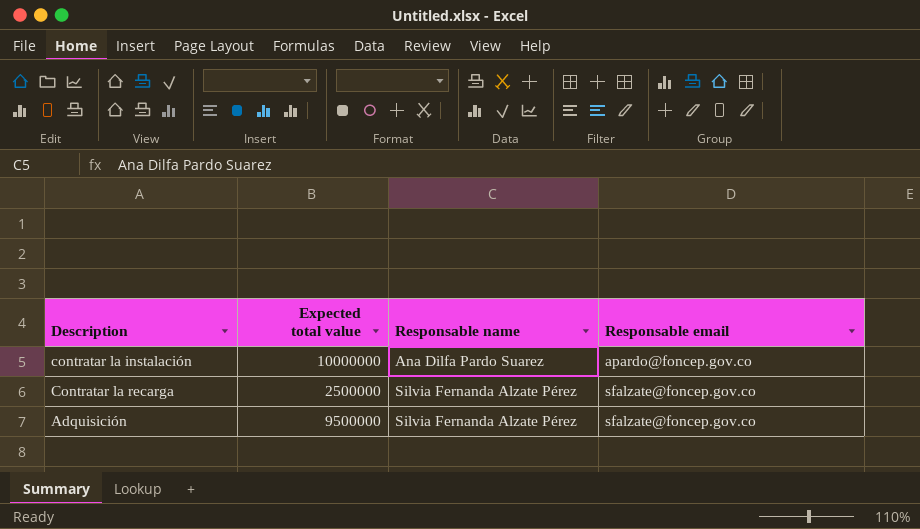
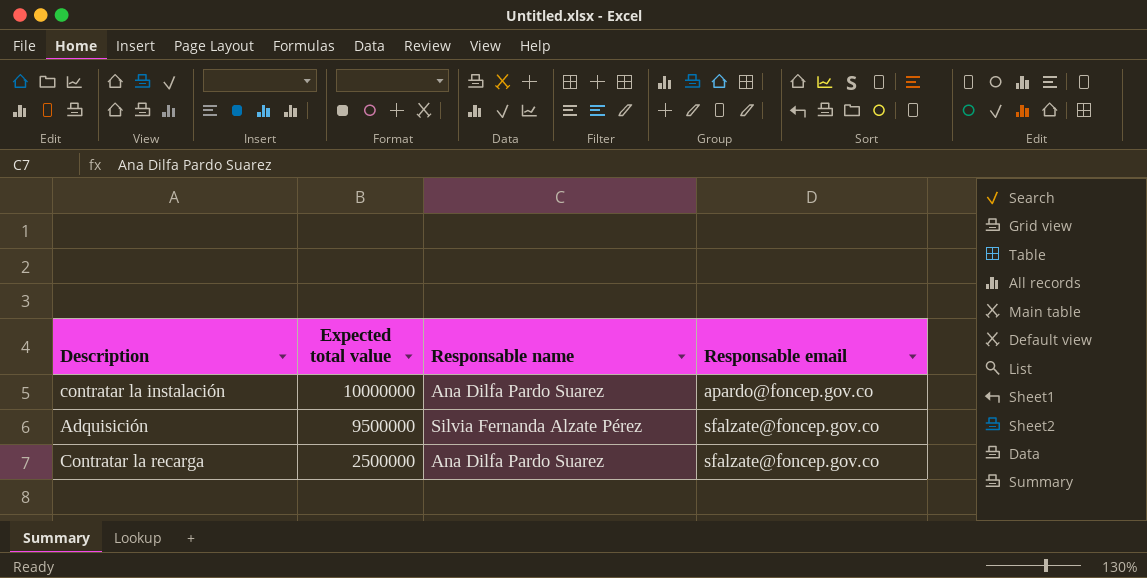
row order: Responsable name ascending -> Expected total value descending
Contratar la recarga | Responsable name: Silvia Fernanda Alzate Pérez -> Ana Dilfa Pardo Suarez

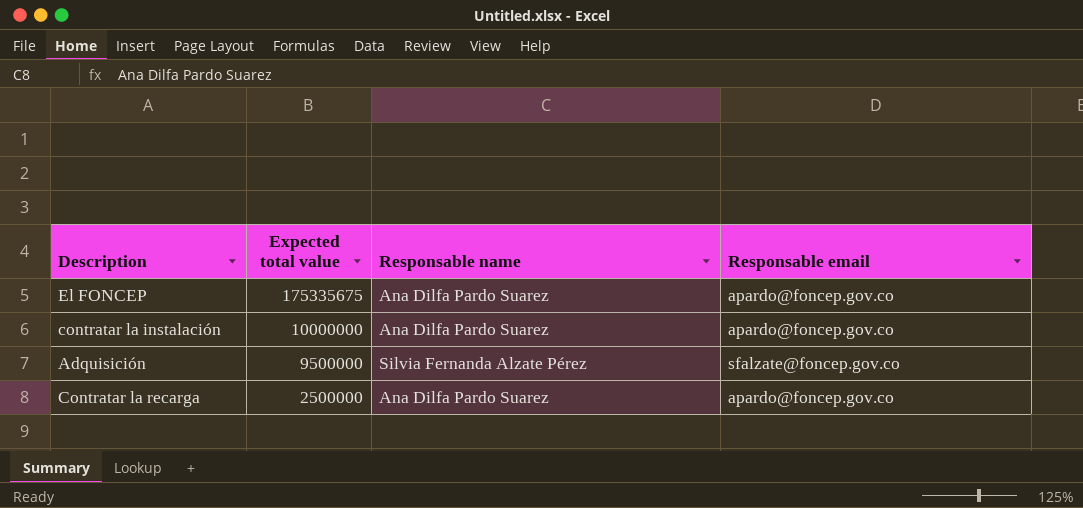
row El FONCEP: none -> 175335675 | Ana Dilfa Pardo Suarez | apardo@foncep.gov.co
Contratar la recarga | Responsable email: sfalzate@foncep.gov.co -> apardo@foncep.gov.co

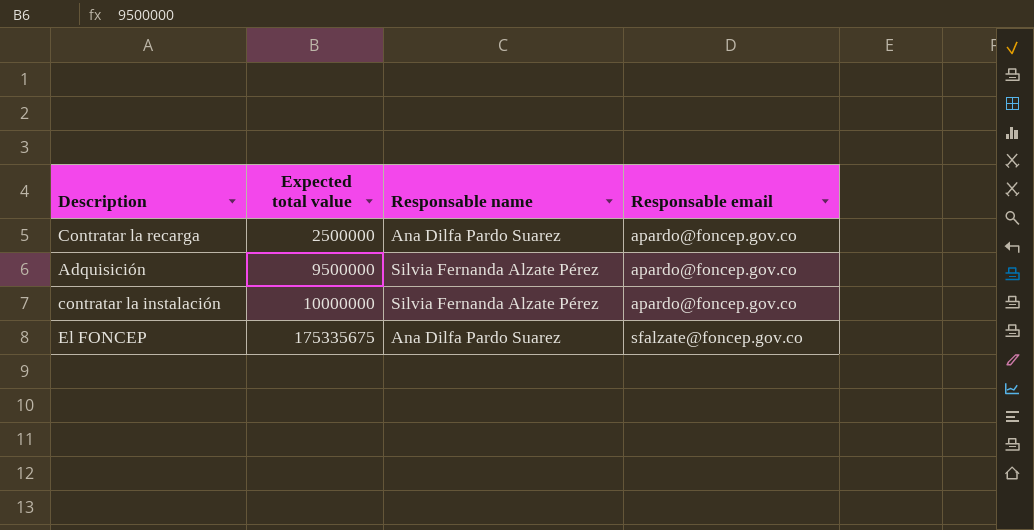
row order: Expected total value descending -> Expected total value ascending
Adquisición | Responsable email: sfalzate@foncep.gov.co -> apardo@foncep.gov.co
contratar la instalación | Responsable name: Ana Dilfa Pardo Suarez -> Silvia Fernanda Alzate Pérez
El FONCEP | Responsable email: apardo@foncep.gov.co -> sfalzate@foncep.gov.co

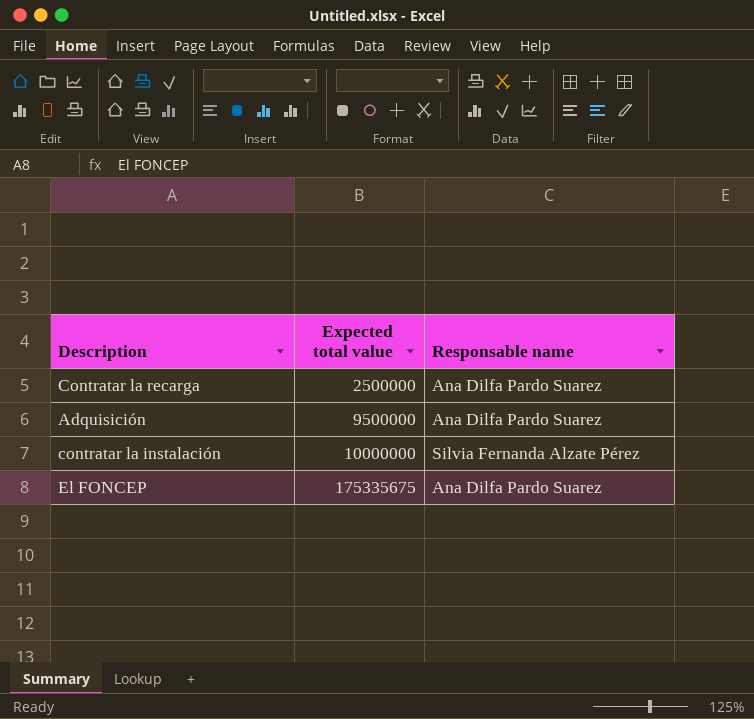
column Responsable email | position: 4 -> none
Adquisición | Responsable name: Silvia Fernanda Alzate Pérez -> Ana Dilfa Pardo Suarez

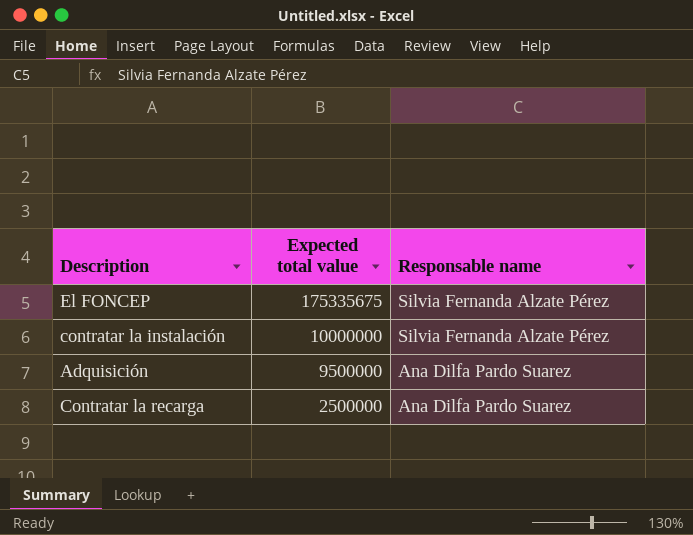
row order: Expected total value ascending -> Expected total value descending
El FONCEP | Responsable name: Ana Dilfa Pardo Suarez -> Silvia Fernanda Alzate Pérez

